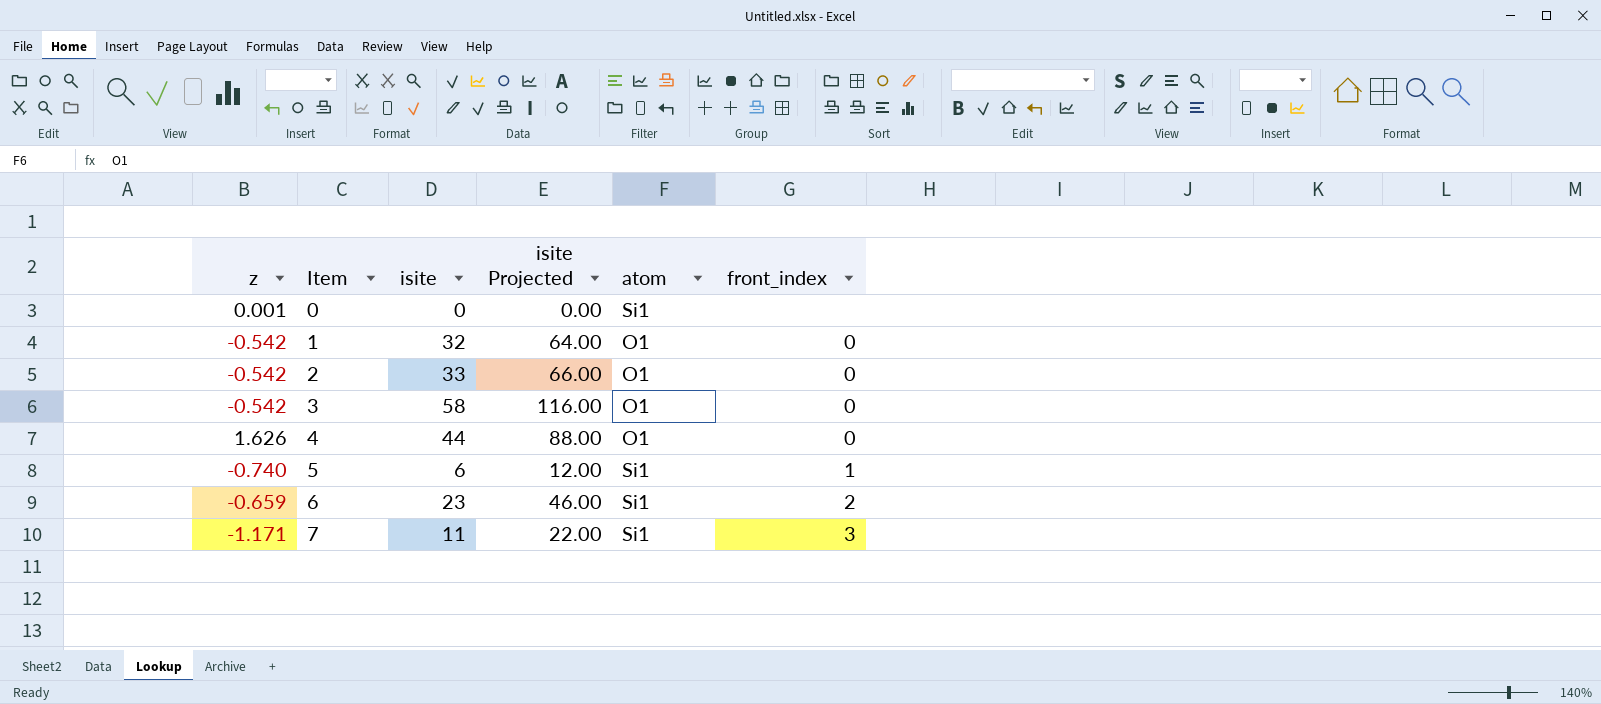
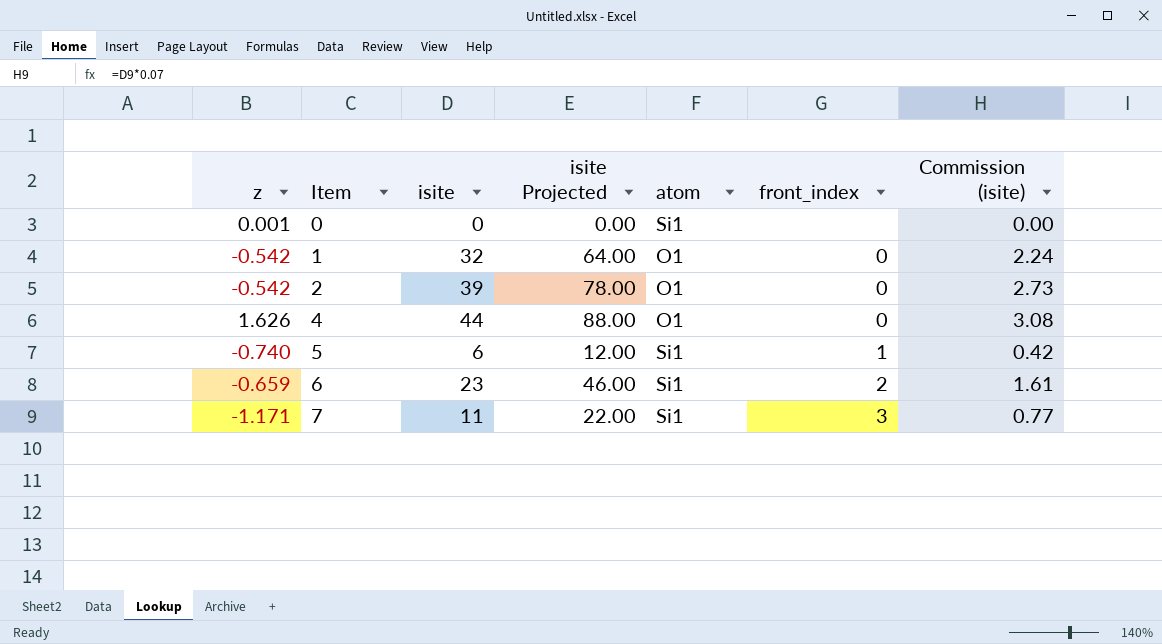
column Commission (isite) | formula: none -> [isite] * 0.07
row 3: -0.542 | 58 | 116.00 | O1 | 0 -> none
2 | isite: 33 -> 39
2 | isite Projected: 66.00 -> 78.00

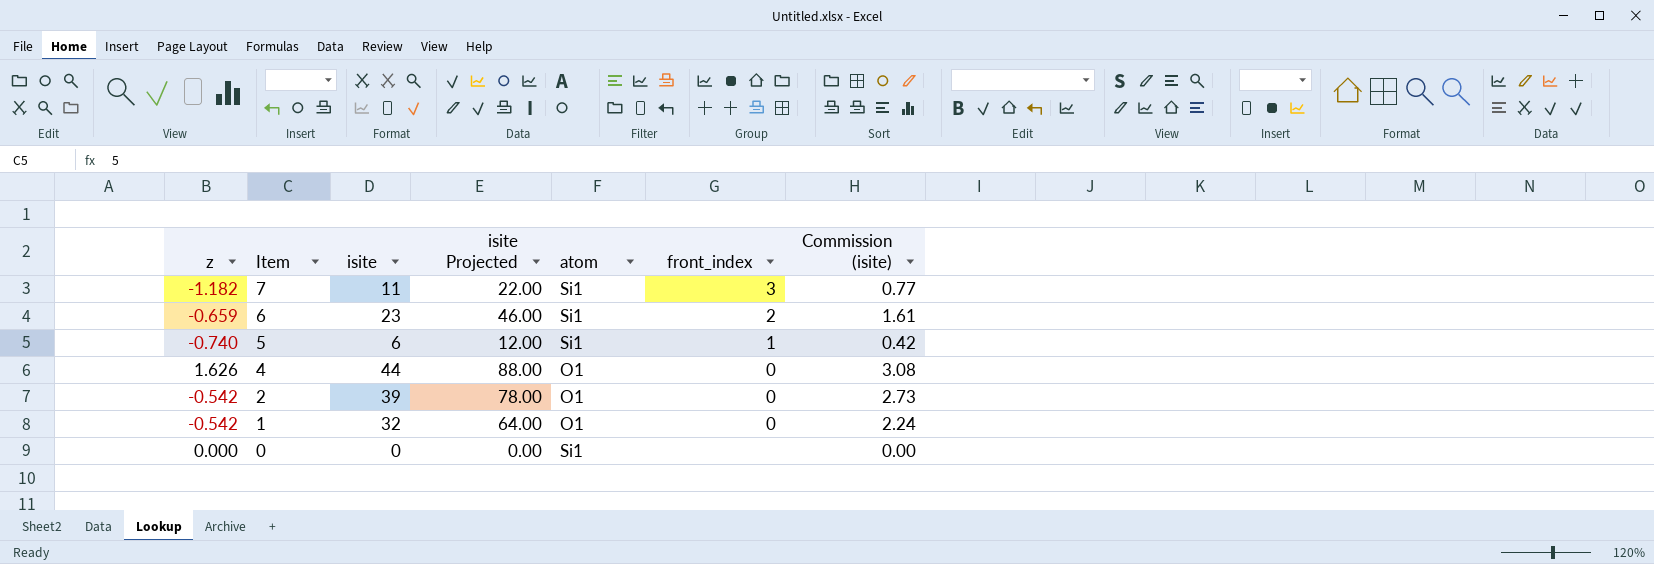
row order: Item ascending -> Item descending
7 | z: -1.171 -> -1.182
0 | z: 0.001 -> 0.000

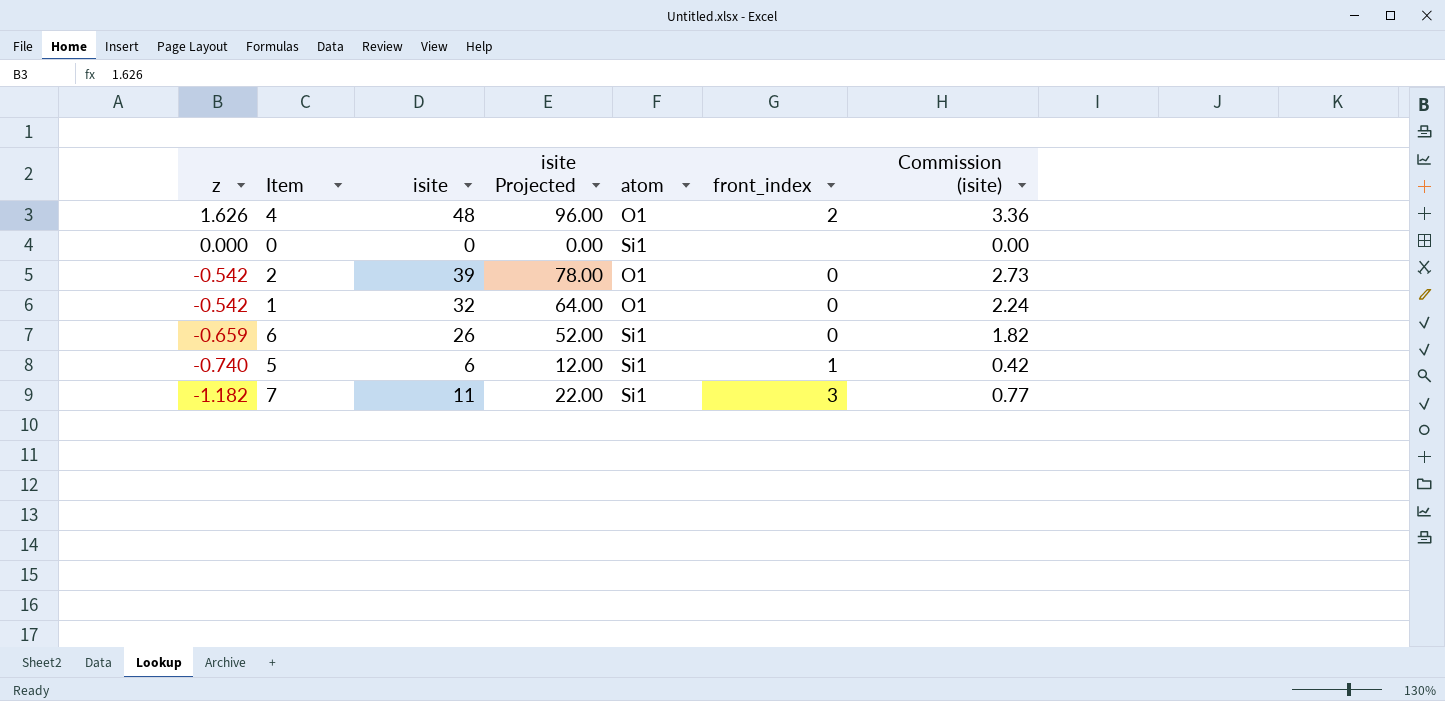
row order: Item descending -> z descending
4 | isite: 44 -> 48
4 | isite Projected: 88.00 -> 96.00
4 | front_index: 0 -> 2
4 | Commission (isite): 3.08 -> 3.36
6 | isite: 23 -> 26
6 | isite Projected: 46.00 -> 52.00
6 | front_index: 2 -> 0
6 | Commission (isite): 1.61 -> 1.82

